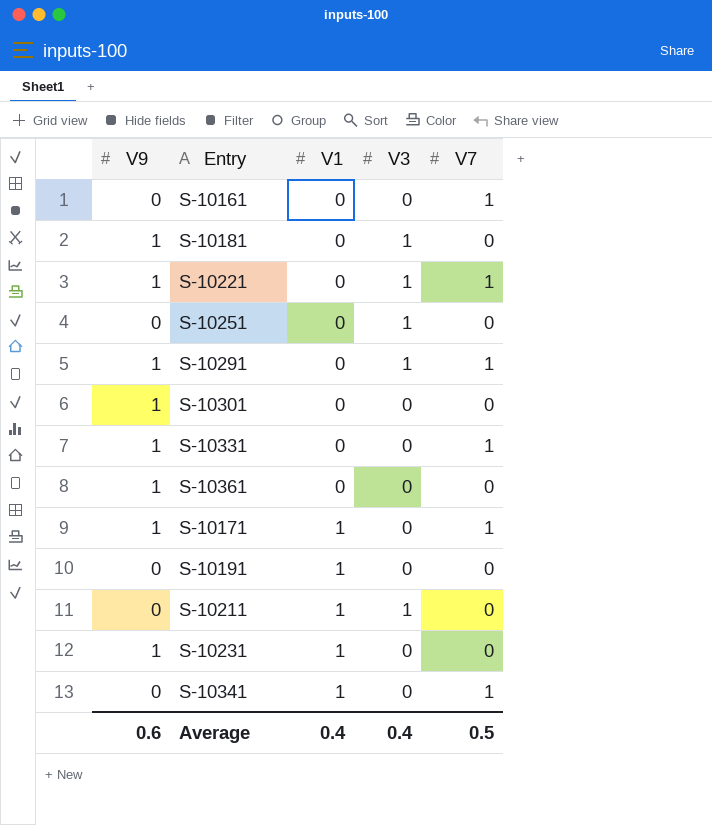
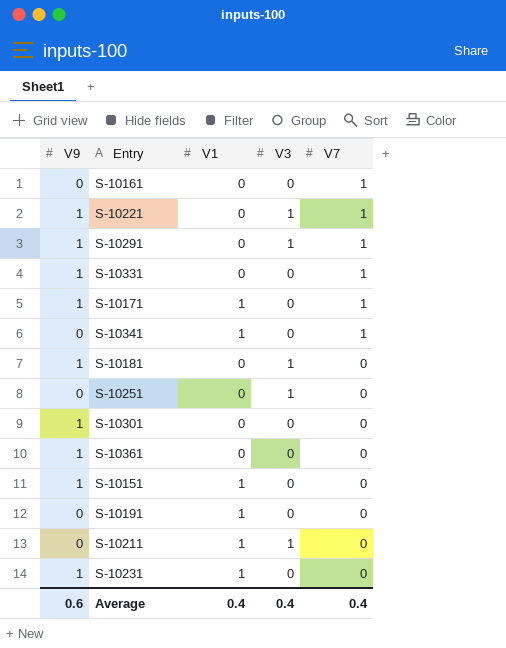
row order: V1 ascending -> V7 descending
row S-10151: none -> 1 | 1 | 0 | 0
Average | V7: 0.5 -> 0.4

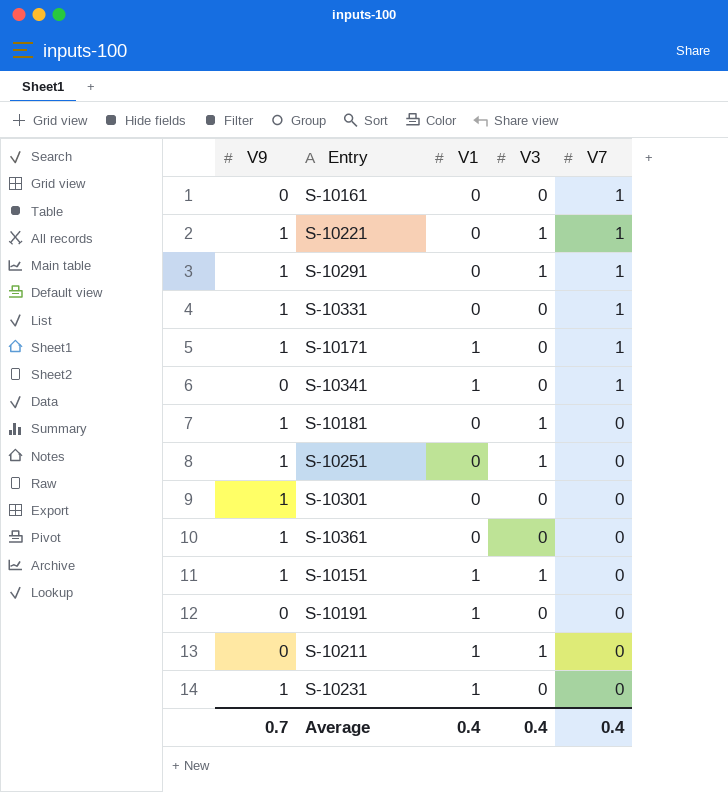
S-10251 | V9: 0 -> 1
S-10151 | V3: 0 -> 1
Average | V9: 0.6 -> 0.7

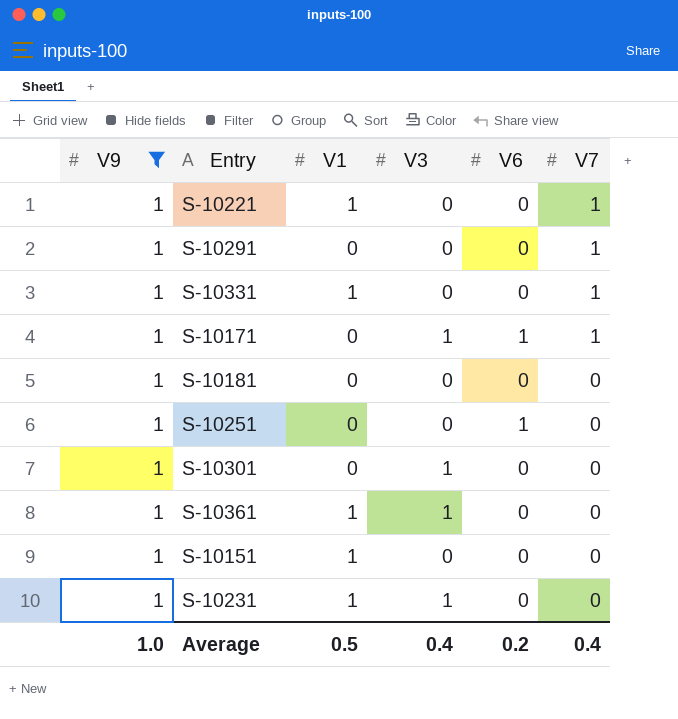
filter: none -> V9 = 1
column V6 | position: none -> 5
S-10221 | V1: 0 -> 1
S-10221 | V3: 1 -> 0
S-10291 | V3: 1 -> 0
S-10331 | V1: 0 -> 1
S-10171 | V1: 1 -> 0
S-10171 | V3: 0 -> 1
S-10181 | V3: 1 -> 0
S-10251 | V3: 1 -> 0
S-10301 | V3: 0 -> 1
S-10361 | V1: 0 -> 1
S-10361 | V3: 0 -> 1
S-10151 | V3: 1 -> 0
S-10231 | V3: 0 -> 1
Average | V9: 0.7 -> 1.0
Average | V1: 0.4 -> 0.5

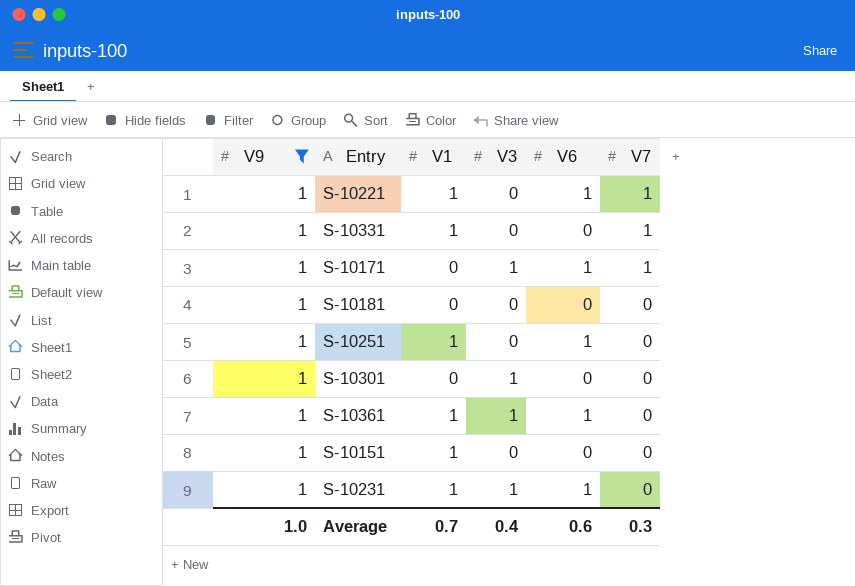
row S-10291: 1 | 0 | 0 | 0 | 1 -> none
S-10221 | V6: 0 -> 1
S-10251 | V1: 0 -> 1
S-10361 | V6: 0 -> 1
S-10231 | V6: 0 -> 1
Average | V1: 0.5 -> 0.7
Average | V6: 0.2 -> 0.6
Average | V7: 0.4 -> 0.3

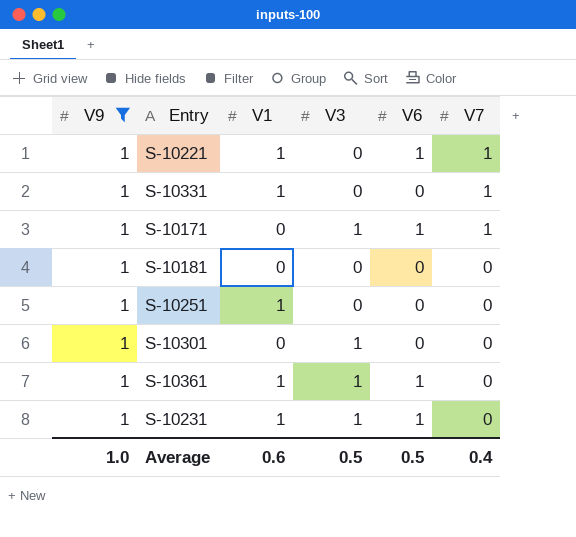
row S-10151: 1 | 1 | 0 | 0 | 0 -> none
S-10251 | V6: 1 -> 0
Average | V1: 0.7 -> 0.6
Average | V3: 0.4 -> 0.5
Average | V6: 0.6 -> 0.5
Average | V7: 0.3 -> 0.4

